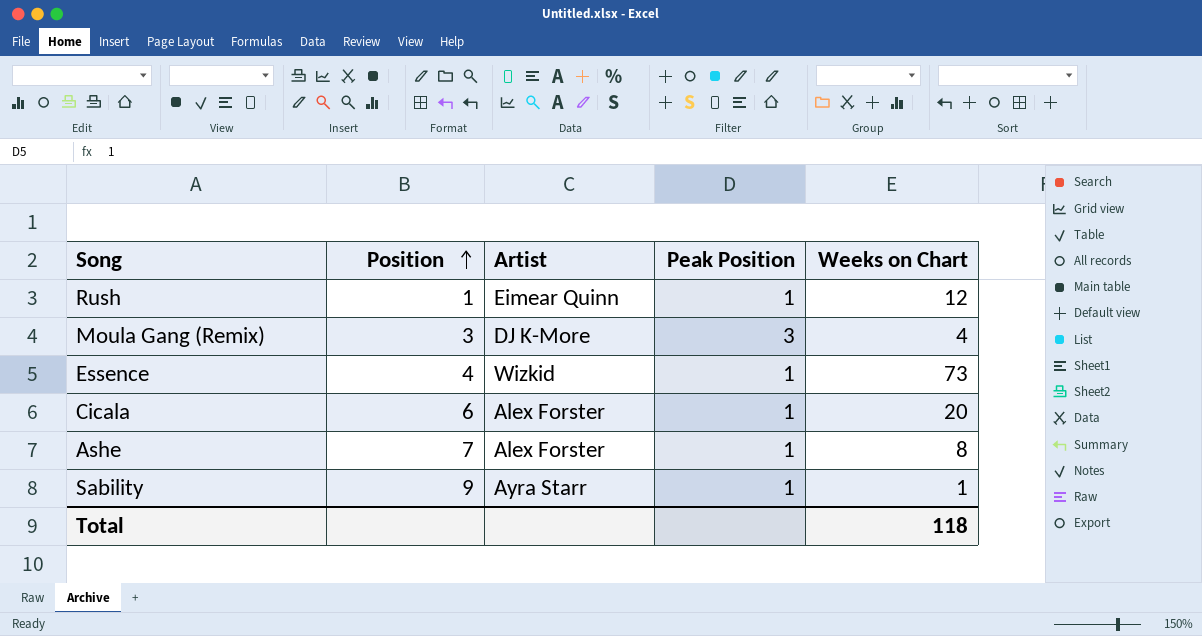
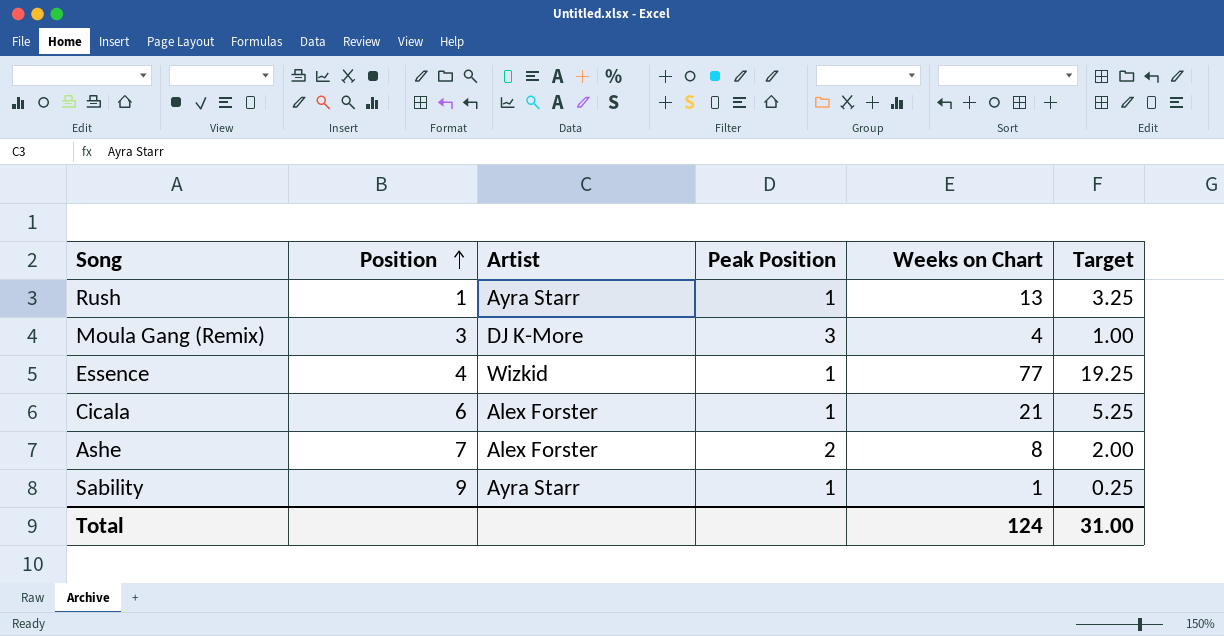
column Target | formula: none -> [Weeks on Chart] * 0.25
Rush | Artist: Eimear Quinn -> Ayra Starr
Rush | Weeks on Chart: 12 -> 13
Essence | Weeks on Chart: 73 -> 77
Cicala | Weeks on Chart: 20 -> 21
Ashe | Peak Position: 1 -> 2
Total | Weeks on Chart: 118 -> 124

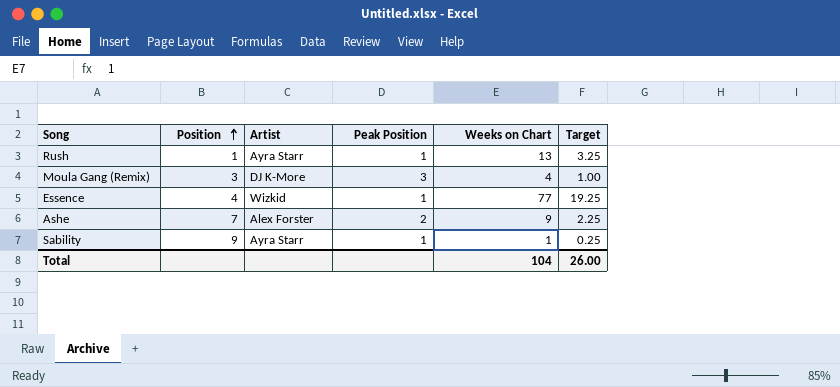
row Cicala: 6 | Alex Forster | 1 | 21 | 5.25 -> none
Ashe | Weeks on Chart: 8 -> 9
Ashe | Target: 2.00 -> 2.25
Total | Weeks on Chart: 124 -> 104
Total | Target: 31.00 -> 26.00

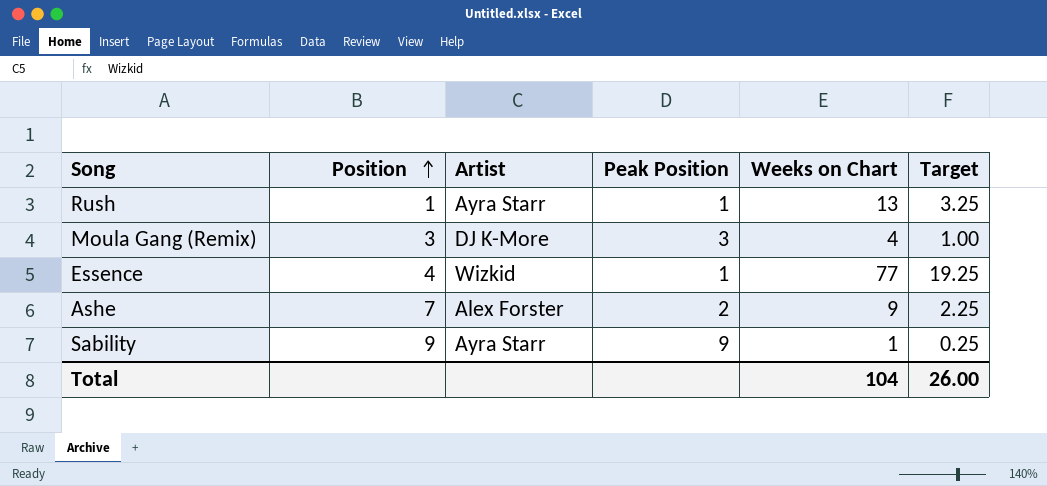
Sability | Peak Position: 1 -> 9

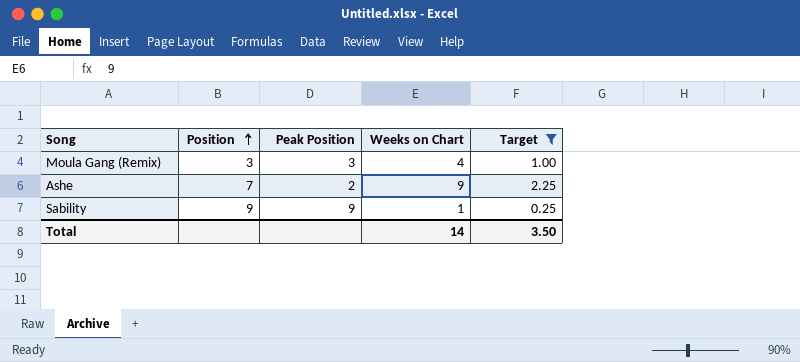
filter: none -> Target <= 2.25
column Artist | position: 3 -> none
Total | Weeks on Chart: 104 -> 14
Total | Target: 26.00 -> 3.50

